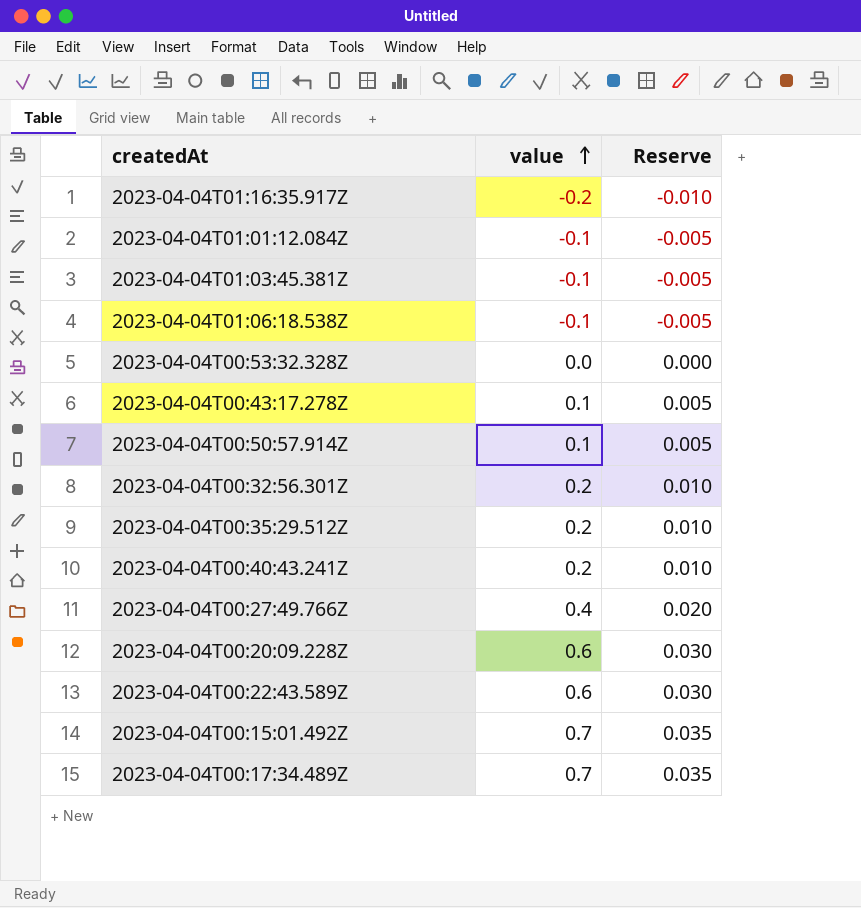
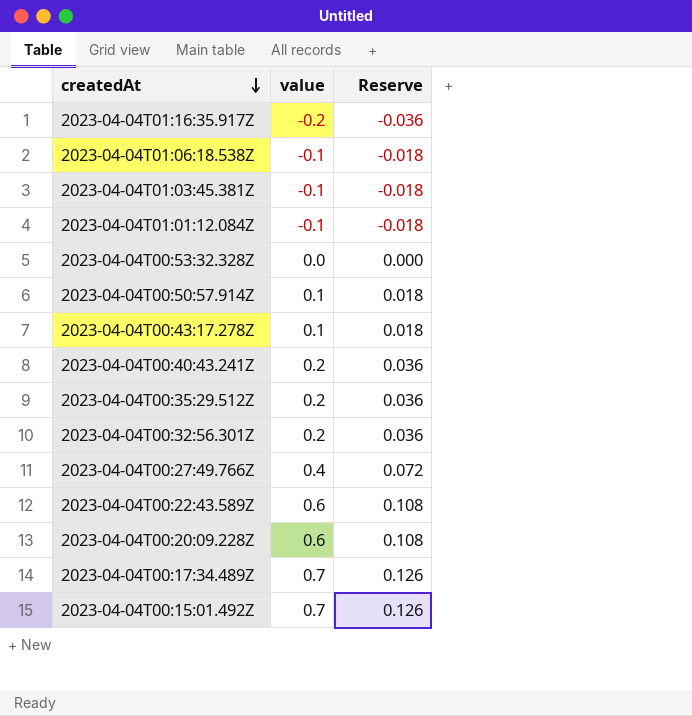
row order: value ascending -> createdAt descending
column Reserve | formula: [value] * 0.05 -> [value] * 0.18

